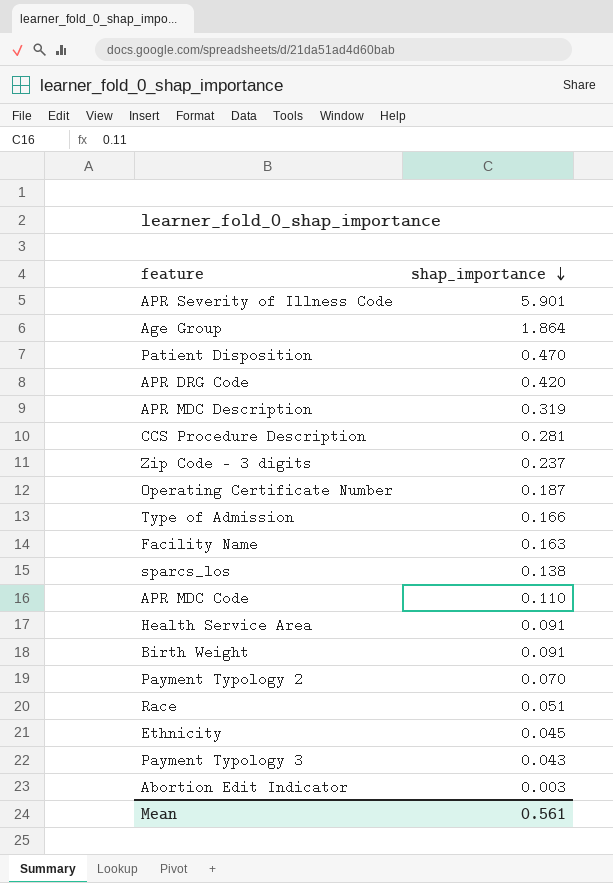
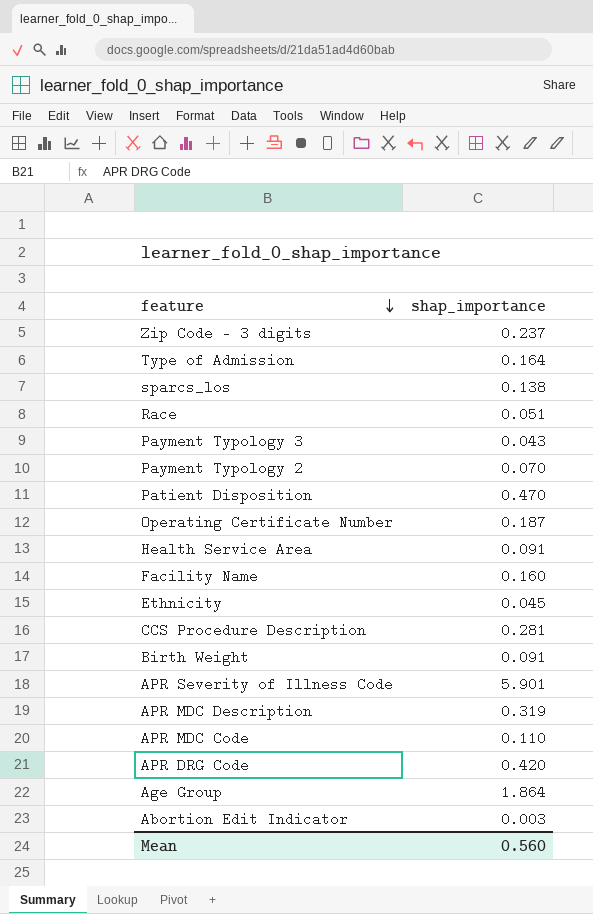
row order: shap_importance descending -> feature descending
Type of Admission | shap_importance: 0.166 -> 0.164
Facility Name | shap_importance: 0.163 -> 0.160
Mean | shap_importance: 0.561 -> 0.560

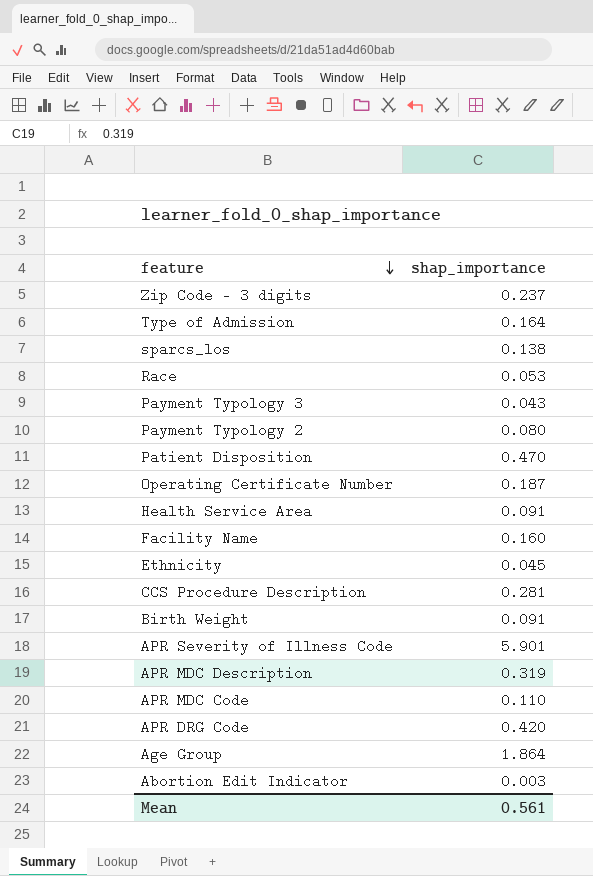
Race | shap_importance: 0.051 -> 0.053
Payment Typology 2 | shap_importance: 0.070 -> 0.080
Mean | shap_importance: 0.560 -> 0.561

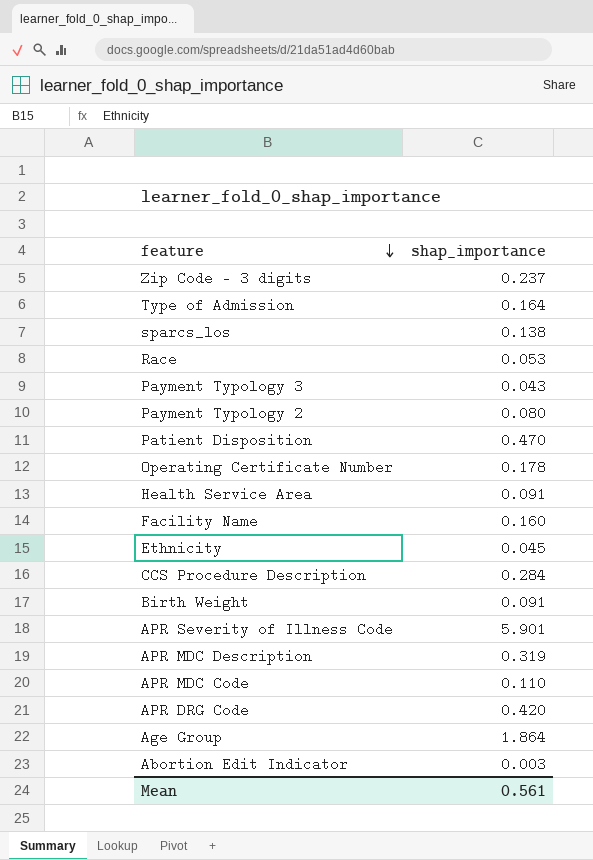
Operating Certificate Number | shap_importance: 0.187 -> 0.178
CCS Procedure Description | shap_importance: 0.281 -> 0.284

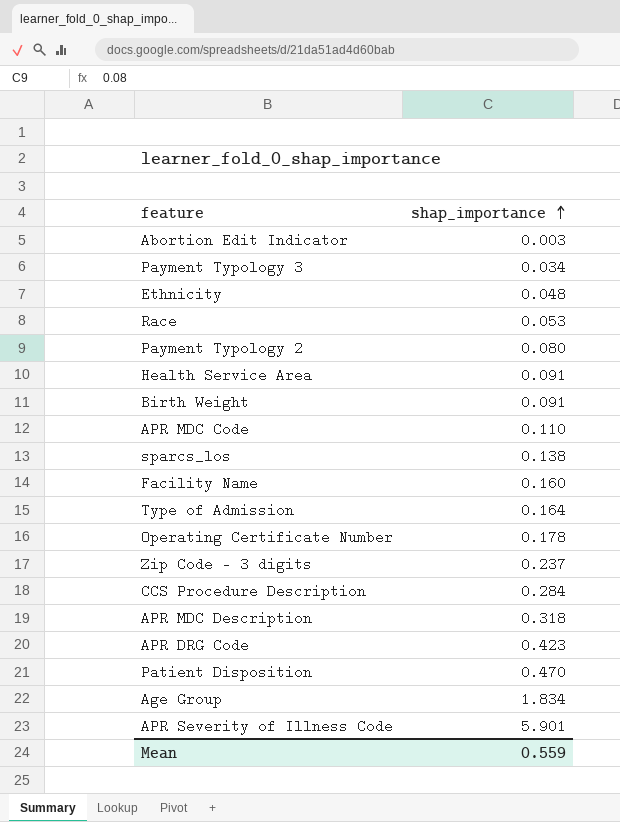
row order: feature descending -> shap_importance ascending
Payment Typology 3 | shap_importance: 0.043 -> 0.034
Ethnicity | shap_importance: 0.045 -> 0.048
APR MDC Description | shap_importance: 0.319 -> 0.318
APR DRG Code | shap_importance: 0.420 -> 0.423
Age Group | shap_importance: 1.864 -> 1.834
Mean | shap_importance: 0.561 -> 0.559

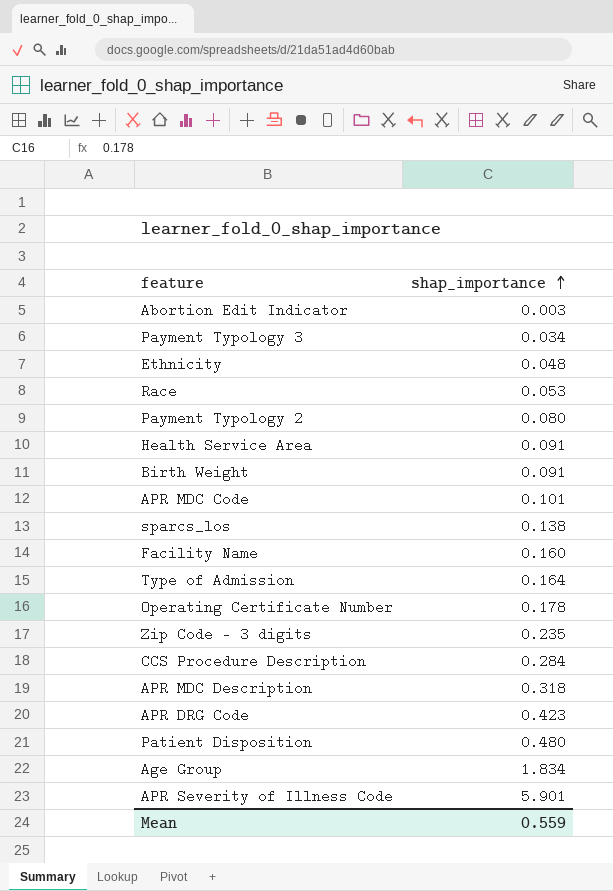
APR MDC Code | shap_importance: 0.110 -> 0.101
Zip Code - 3 digits | shap_importance: 0.237 -> 0.235
Patient Disposition | shap_importance: 0.470 -> 0.480

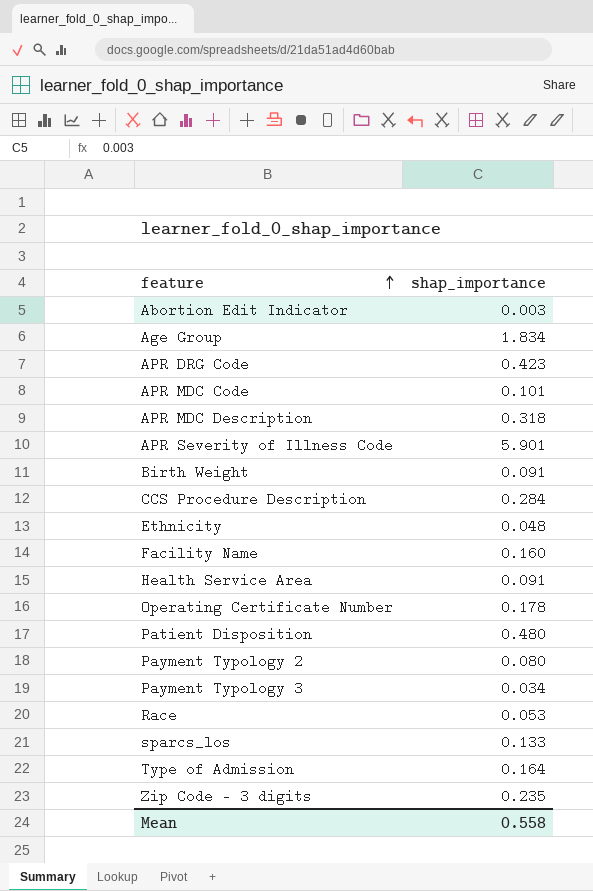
row order: shap_importance ascending -> feature ascending
sparcs_los | shap_importance: 0.138 -> 0.133
Mean | shap_importance: 0.559 -> 0.558

